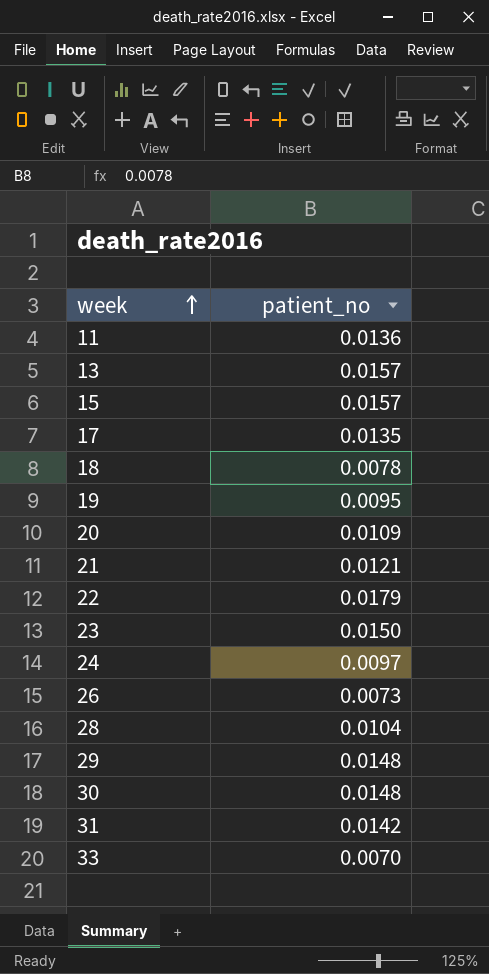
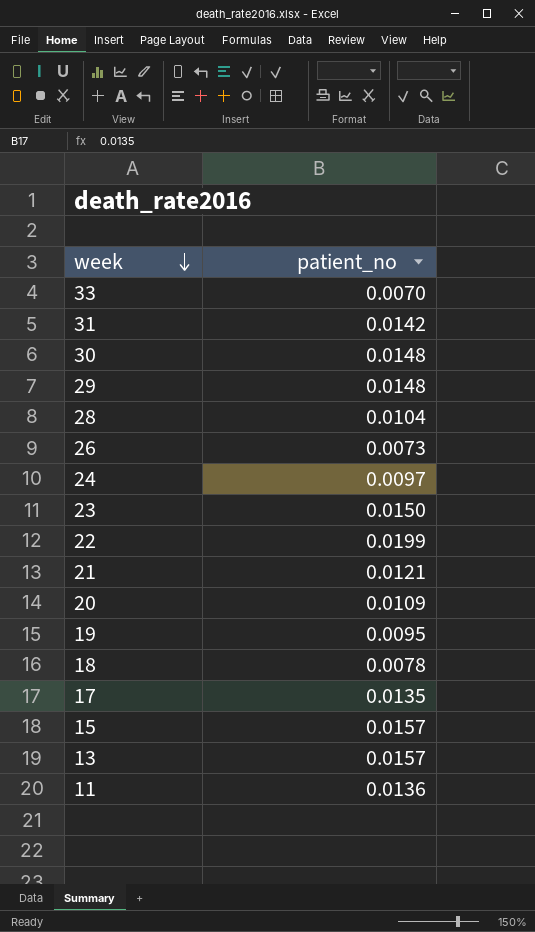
row order: week ascending -> week descending
22 | patient_no: 0.0179 -> 0.0199

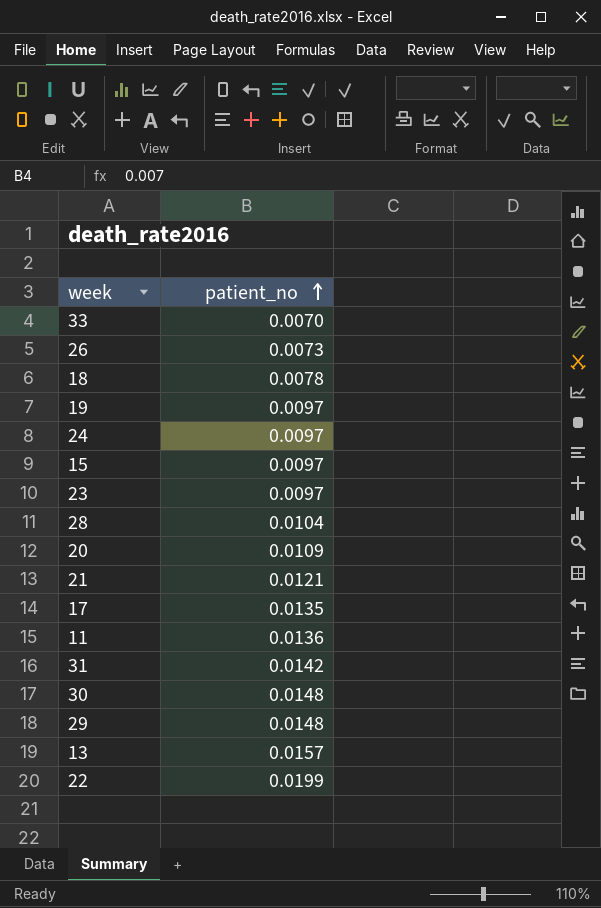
row order: week descending -> patient_no ascending
19 | patient_no: 0.0095 -> 0.0097
15 | patient_no: 0.0157 -> 0.0097
23 | patient_no: 0.0150 -> 0.0097

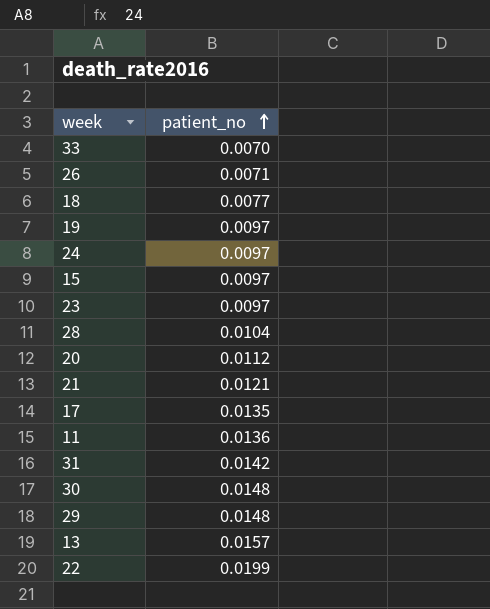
26 | patient_no: 0.0073 -> 0.0071
18 | patient_no: 0.0078 -> 0.0077
20 | patient_no: 0.0109 -> 0.0112

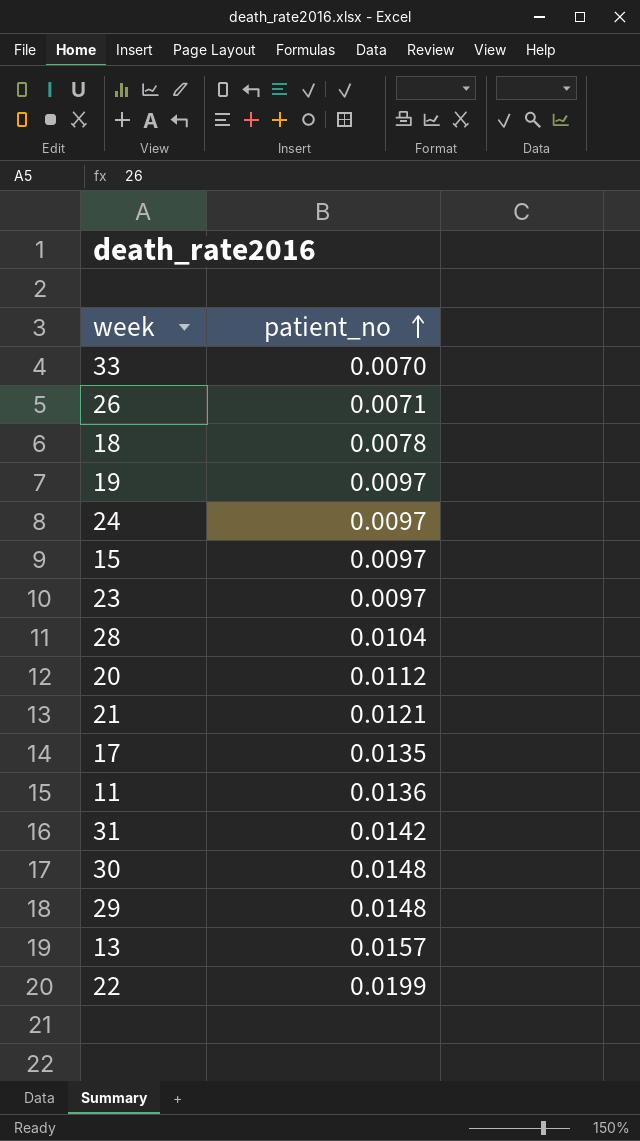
18 | patient_no: 0.0077 -> 0.0078

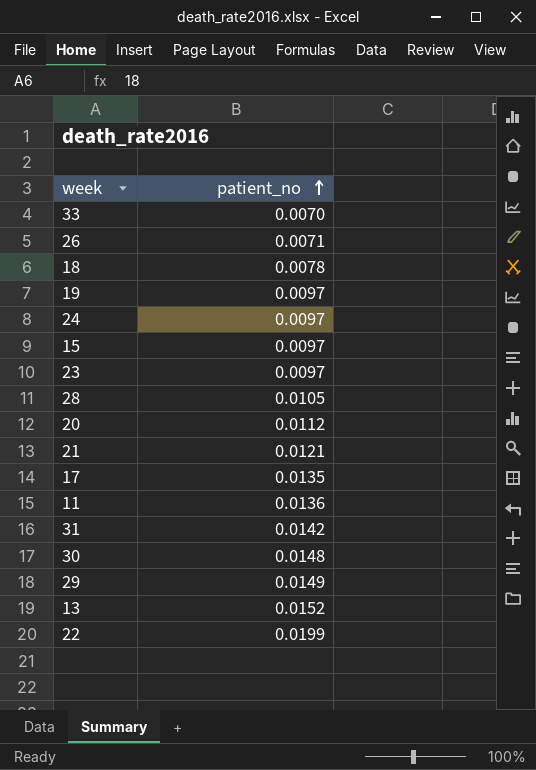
28 | patient_no: 0.0104 -> 0.0105
29 | patient_no: 0.0148 -> 0.0149
13 | patient_no: 0.0157 -> 0.0152

